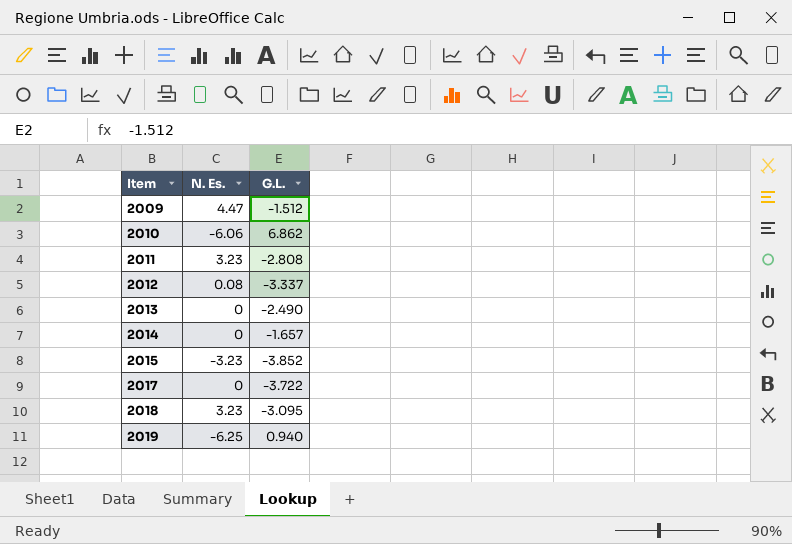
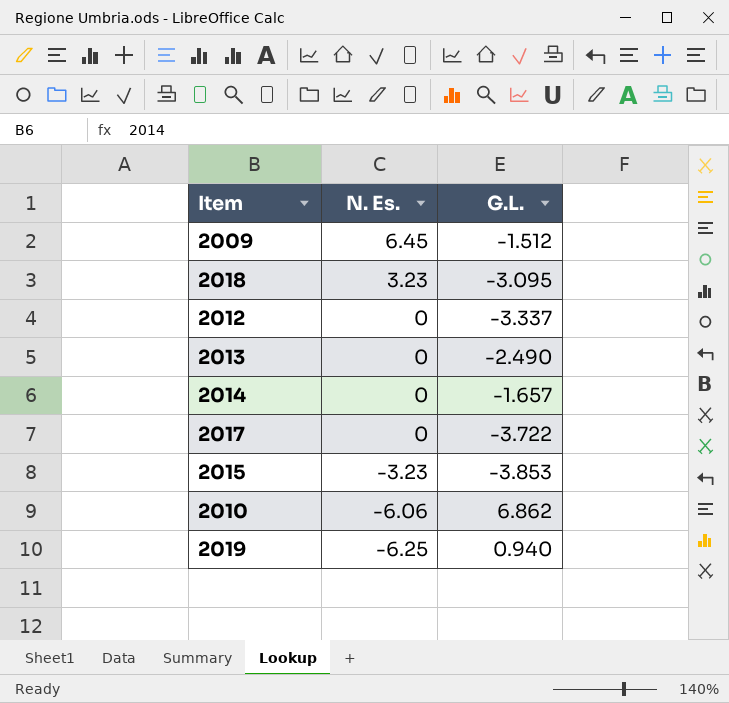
row order: Item ascending -> N. Es. descending
row 2011: 3.23 | -2.808 -> none
2009 | N. Es.: 4.47 -> 6.45
2012 | N. Es.: 0.08 -> 0
2015 | G.L.: -3.852 -> -3.853

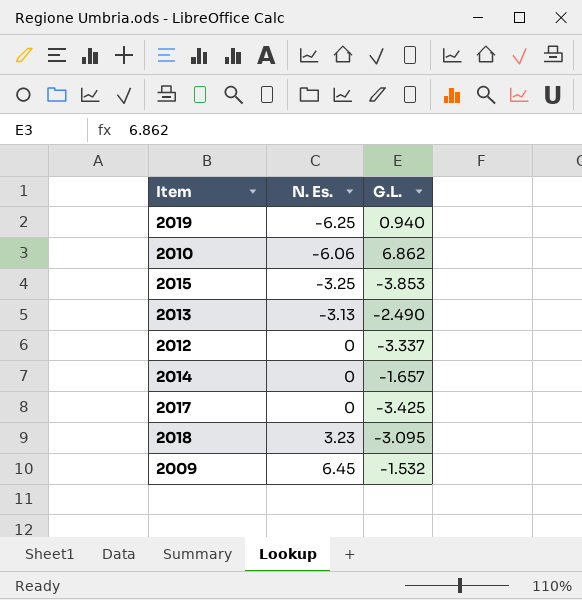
row order: N. Es. descending -> N. Es. ascending
2015 | N. Es.: -3.23 -> -3.25
2013 | N. Es.: 0 -> -3.13
2017 | G.L.: -3.722 -> -3.425
2009 | G.L.: -1.512 -> -1.532

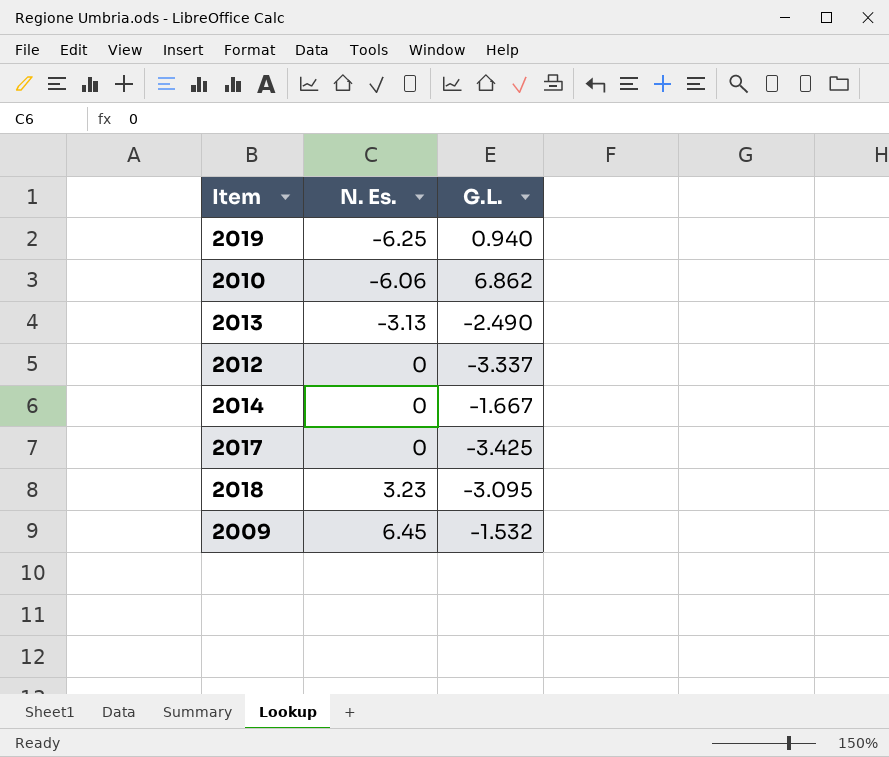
row 2015: -3.25 | -3.853 -> none
2014 | G.L.: -1.657 -> -1.667

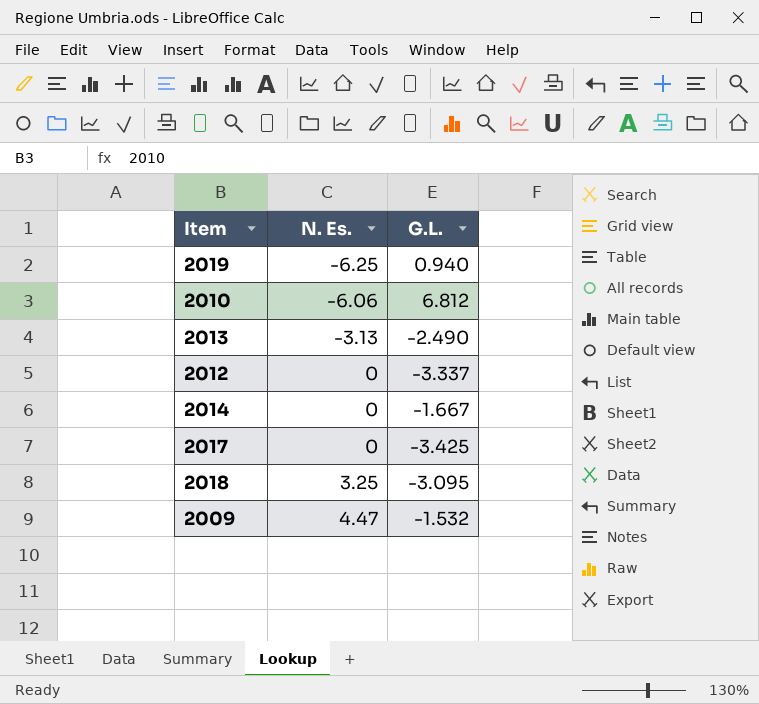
2010 | G.L.: 6.862 -> 6.812
2018 | N. Es.: 3.23 -> 3.25
2009 | N. Es.: 6.45 -> 4.47

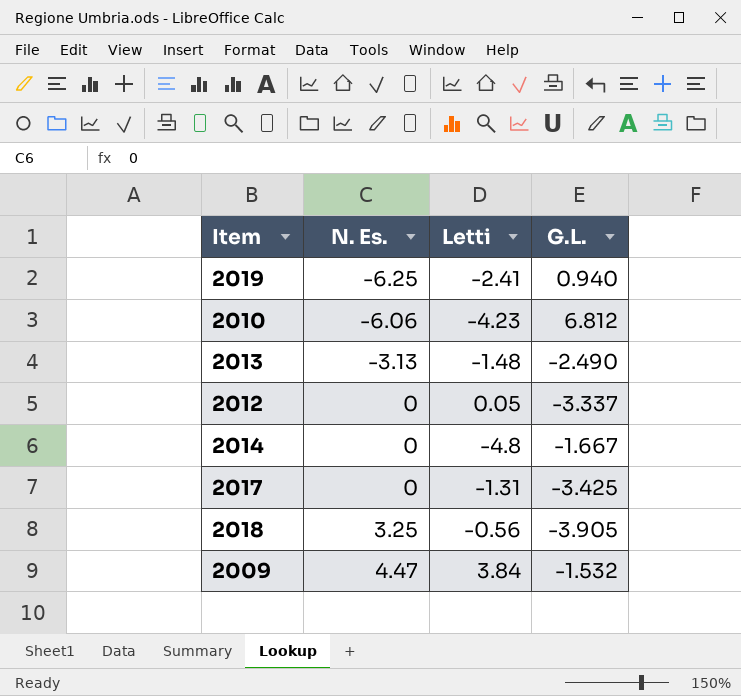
column Letti | position: none -> 3
2018 | G.L.: -3.095 -> -3.905

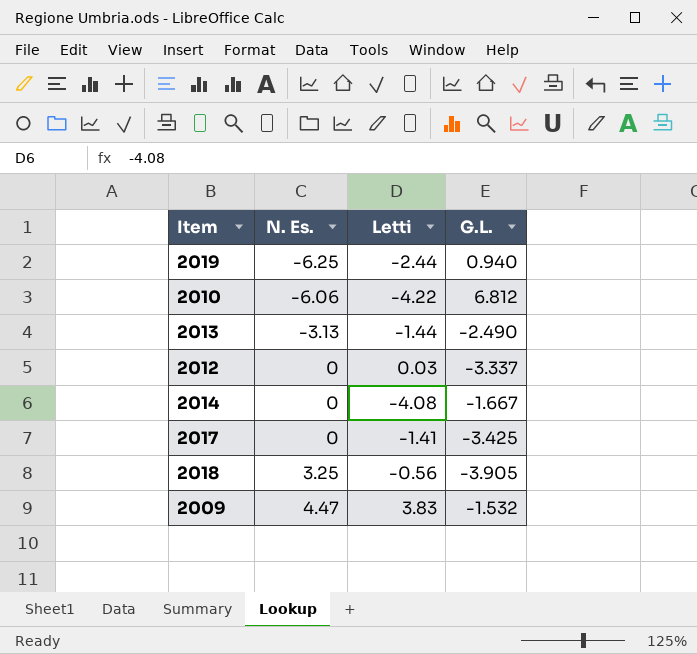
2019 | Letti: -2.41 -> -2.44
2010 | Letti: -4.23 -> -4.22
2013 | Letti: -1.48 -> -1.44
2012 | Letti: 0.05 -> 0.03
2014 | Letti: -4.8 -> -4.08
2017 | Letti: -1.31 -> -1.41
2009 | Letti: 3.84 -> 3.83

